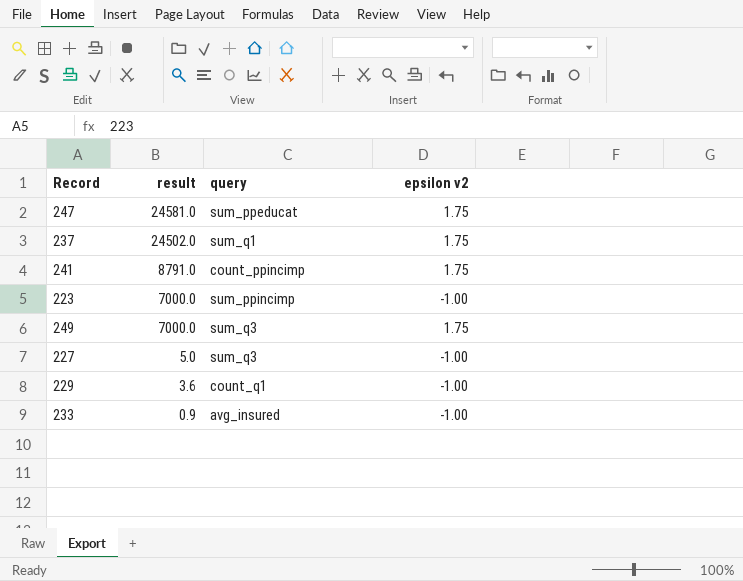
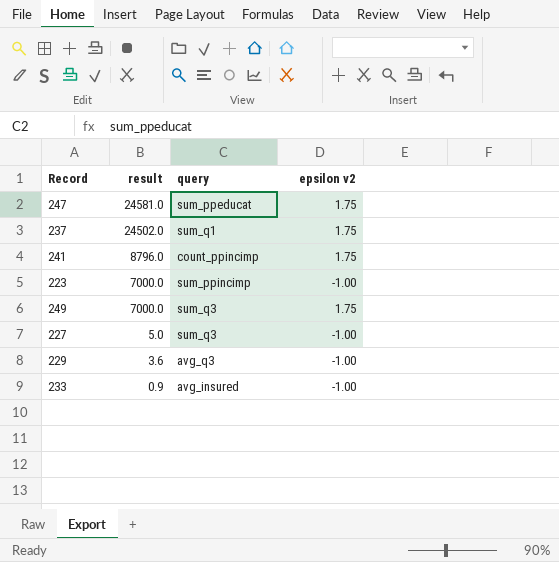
241 | result: 8791.0 -> 8796.0
229 | query: count_q1 -> avg_q3

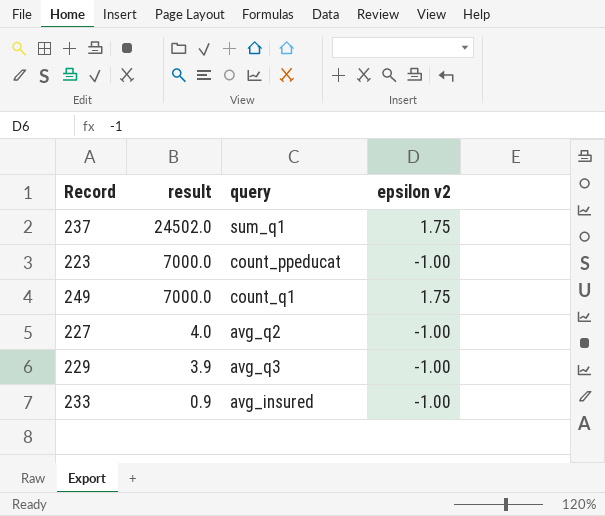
row 247: 24581.0 | sum_ppeducat | 1.75 -> none
row 241: 8796.0 | count_ppincimp | 1.75 -> none
223 | query: sum_ppincimp -> count_ppeducat
249 | query: sum_q3 -> count_q1
227 | result: 5.0 -> 4.0
227 | query: sum_q3 -> avg_q2
229 | result: 3.6 -> 3.9

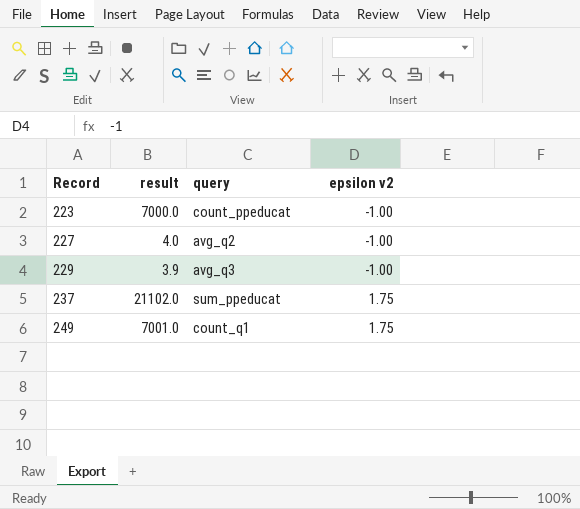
row order: result descending -> Record ascending
row 233: 0.9 | avg_insured | -1.00 -> none
237 | result: 24502.0 -> 21102.0
237 | query: sum_q1 -> sum_ppeducat
249 | result: 7000.0 -> 7001.0

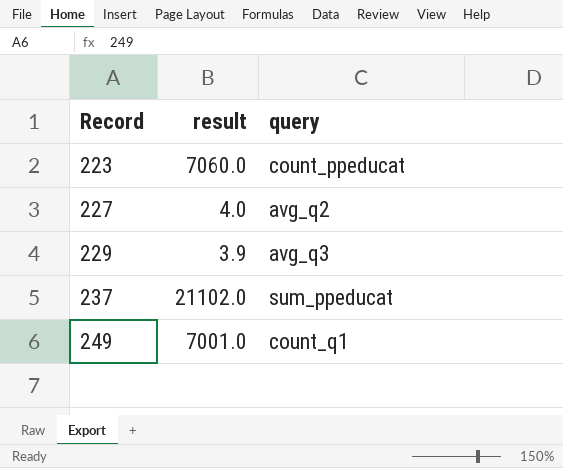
column epsilon v2 | position: 4 -> none
223 | result: 7000.0 -> 7060.0

